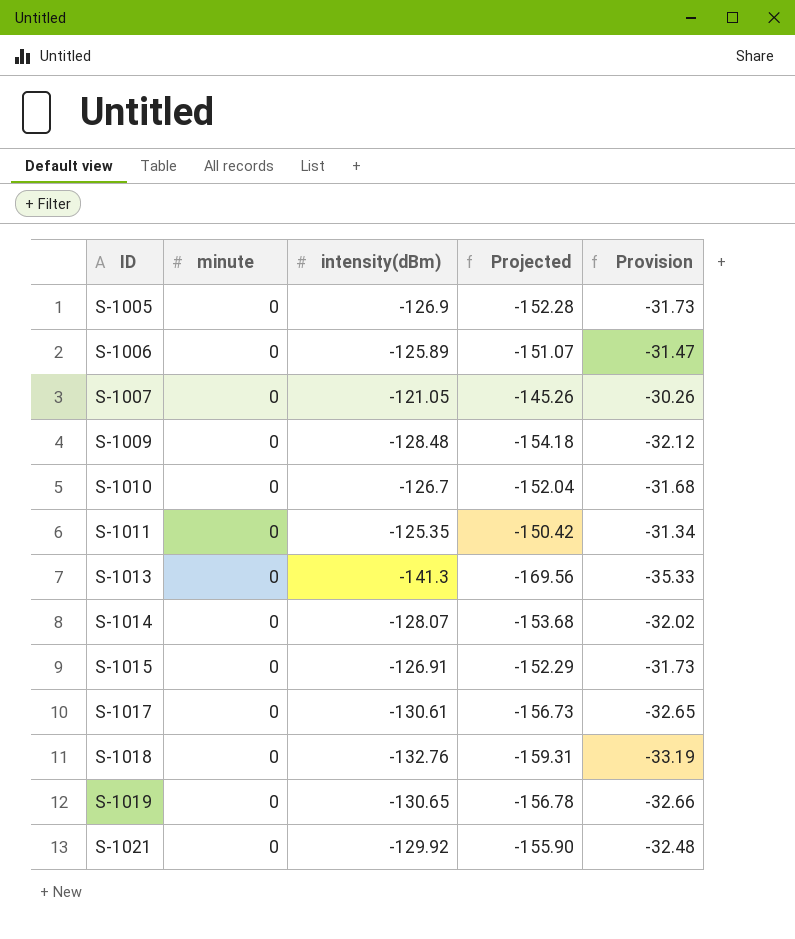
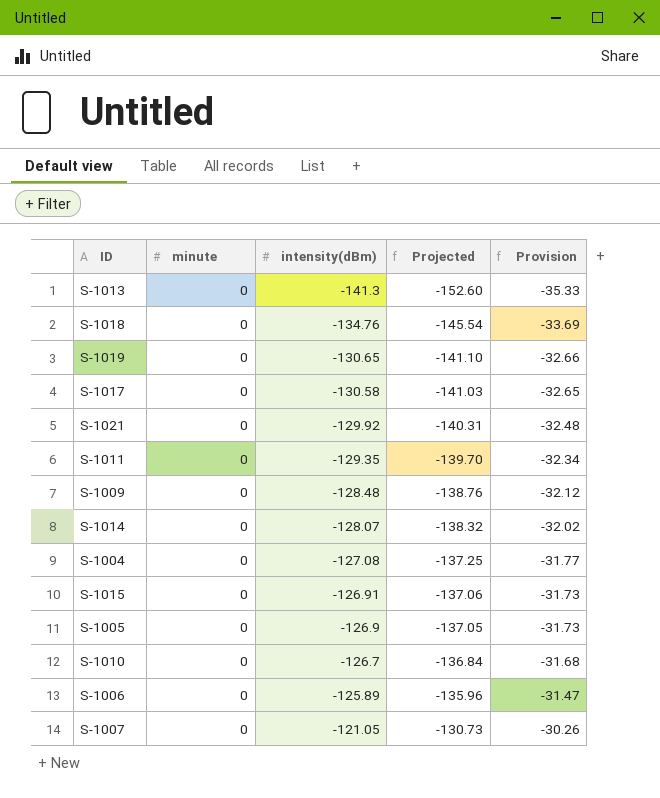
row order: ID ascending -> intensity(dBm) ascending
column Projected | formula: [intensity(dBm)] * 1.2 -> [intensity(dBm)] * 1.08
S-1018 | intensity(dBm): -132.76 -> -134.76
S-1018 | Provision: -33.19 -> -33.69
S-1017 | intensity(dBm): -130.61 -> -130.58
S-1011 | intensity(dBm): -125.35 -> -129.35
S-1011 | Provision: -31.34 -> -32.34
row S-1004: none -> 0 | -127.08 | -137.25 | -31.77

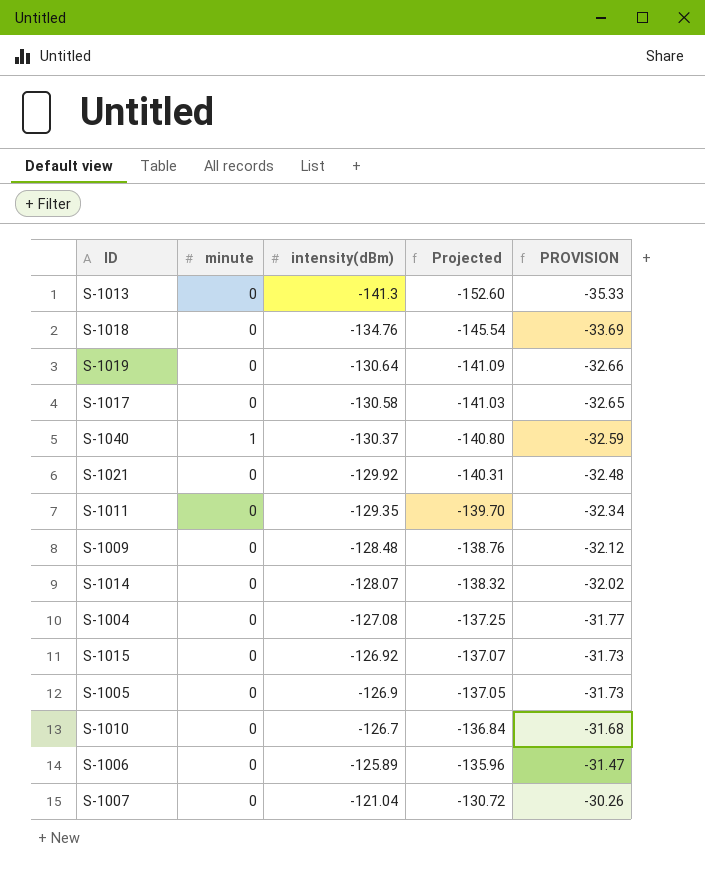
column name: Provision -> PROVISION
S-1019 | intensity(dBm): -130.65 -> -130.64
S-1019 | Projected: -141.10 -> -141.09
row S-1040: none -> 1 | -130.37 | -140.80 | -32.59
S-1015 | intensity(dBm): -126.91 -> -126.92
S-1015 | Projected: -137.06 -> -137.07
S-1007 | intensity(dBm): -121.05 -> -121.04
S-1007 | Projected: -130.73 -> -130.72

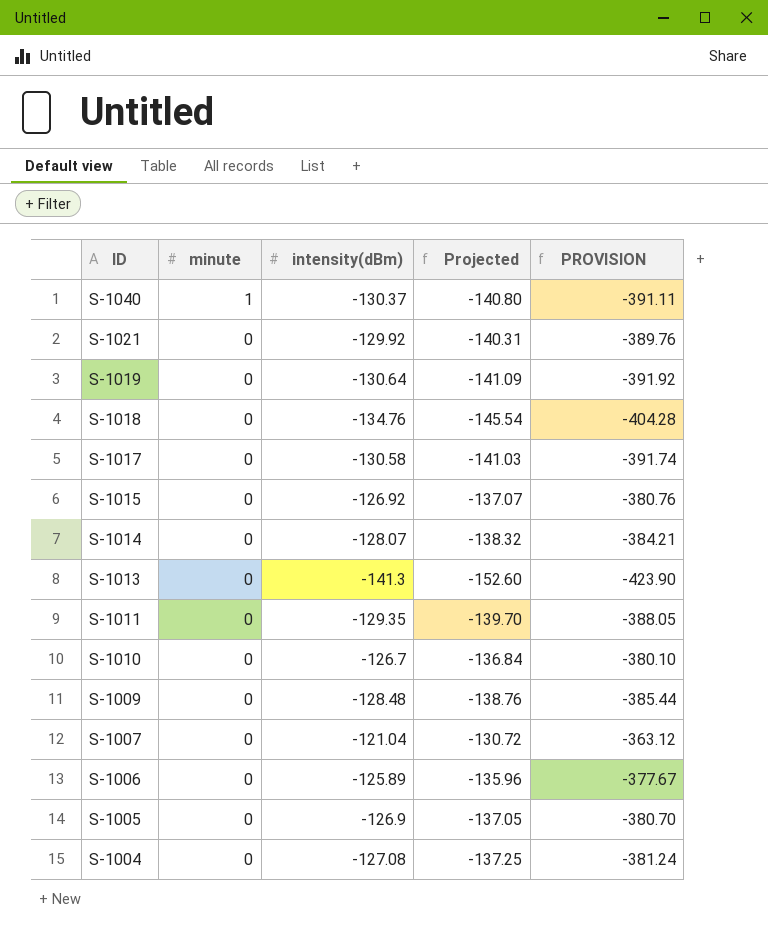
row order: intensity(dBm) ascending -> ID descending
column PROVISION | formula: [intensity(dBm)] * 0.25 -> [intensity(dBm)] * 3

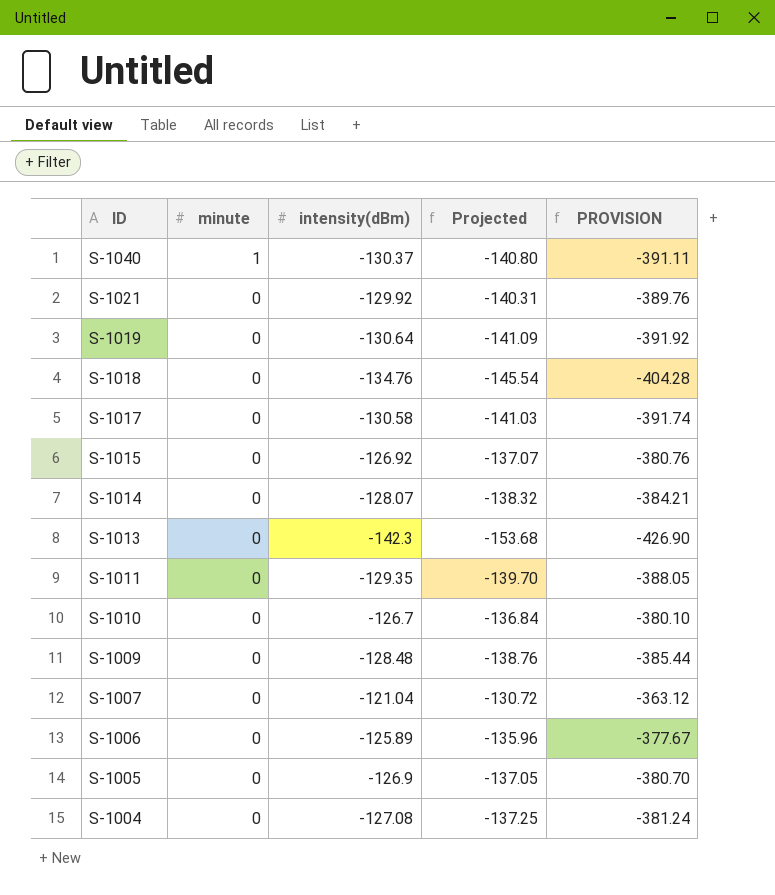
S-1013 | intensity(dBm): -141.3 -> -142.3
S-1013 | Projected: -152.60 -> -153.68
S-1013 | PROVISION: -423.90 -> -426.90

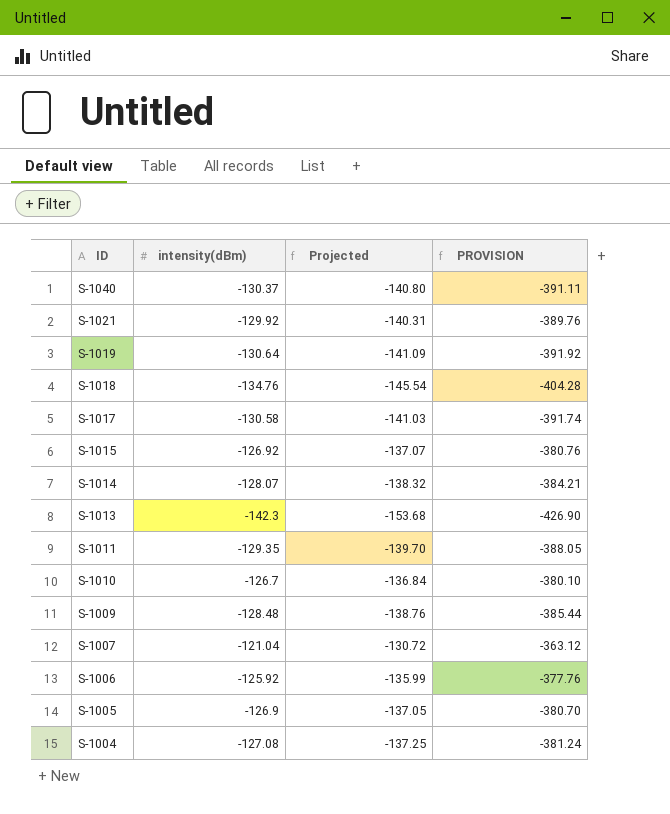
column minute | position: 2 -> none
S-1006 | intensity(dBm): -125.89 -> -125.92
S-1006 | Projected: -135.96 -> -135.99
S-1006 | PROVISION: -377.67 -> -377.76

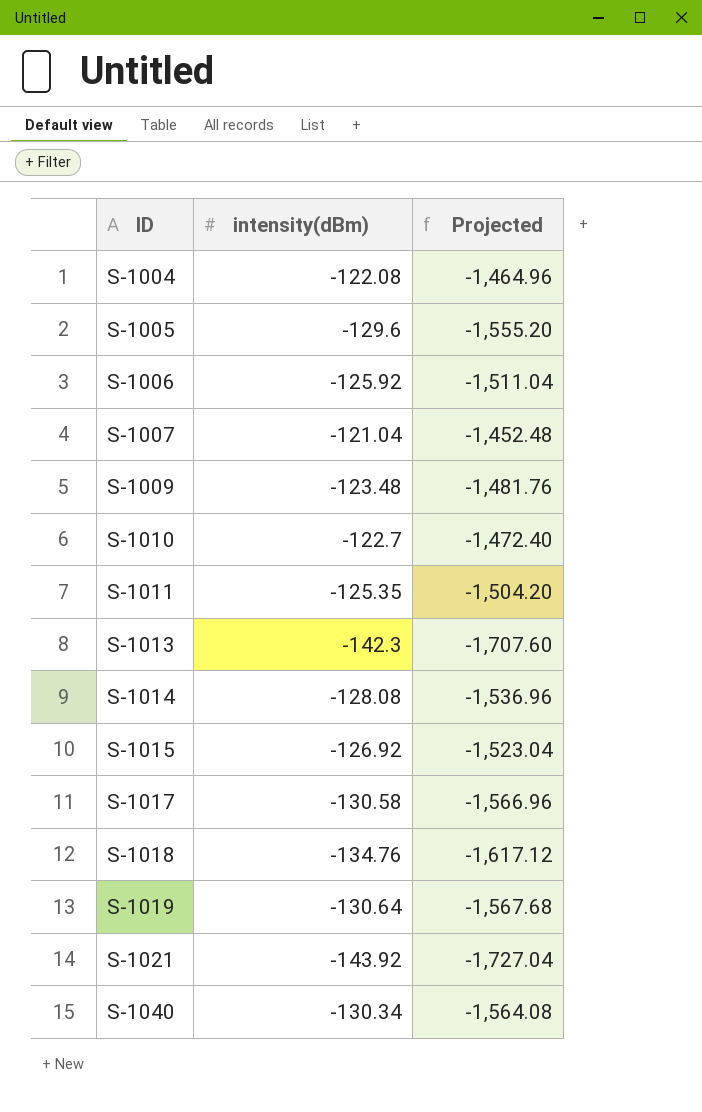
row order: ID descending -> ID ascending
column PROVISION | formula: [intensity(dBm)] * 3 -> none
column Projected | formula: [intensity(dBm)] * 1.08 -> [intensity(dBm)] * 12
S-1004 | intensity(dBm): -127.08 -> -122.08
S-1005 | intensity(dBm): -126.9 -> -129.6
S-1009 | intensity(dBm): -128.48 -> -123.48
S-1010 | intensity(dBm): -126.7 -> -122.7
S-1011 | intensity(dBm): -129.35 -> -125.35
S-1014 | intensity(dBm): -128.07 -> -128.08
S-1021 | intensity(dBm): -129.92 -> -143.92
S-1040 | intensity(dBm): -130.37 -> -130.34

